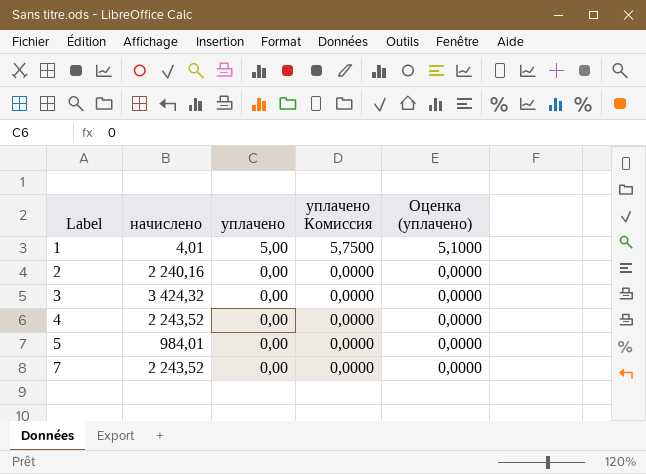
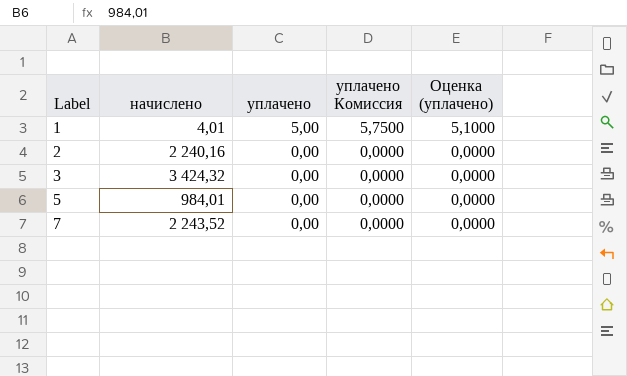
row 4: 2 243,52 | 0,00 | 0,0000 | 0,0000 -> none

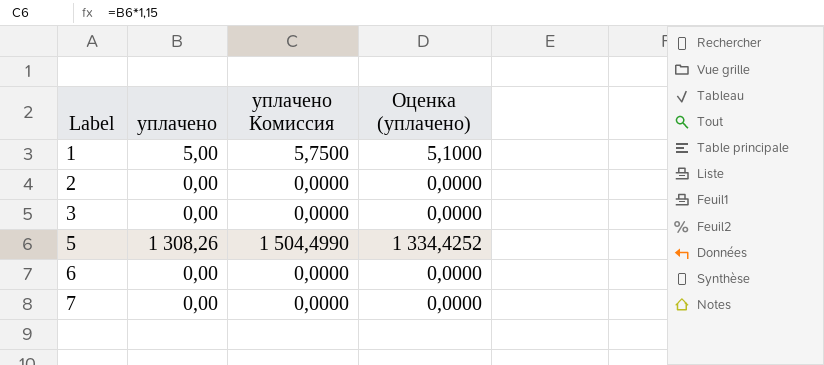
column начислено | position: 2 -> none
5 | уплачено: 0,00 -> 1 308,26
5 | уплачено Комиссия: 0,0000 -> 1 504,4990
5 | Оценка (уплачено): 0,0000 -> 1 334,4252
row 6: none -> 0,00 | 0,0000 | 0,0000

